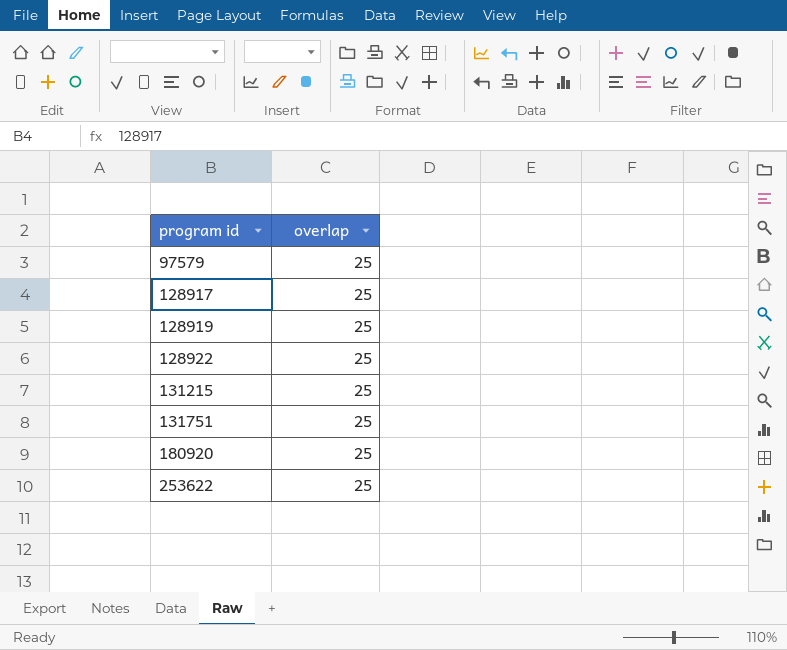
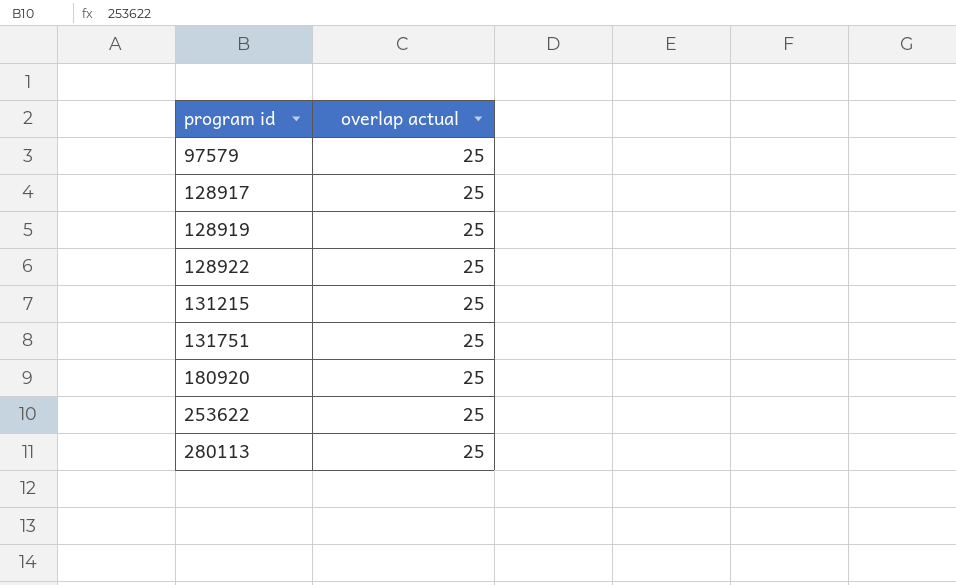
column name: overlap -> overlap actual
row 280113: none -> 25

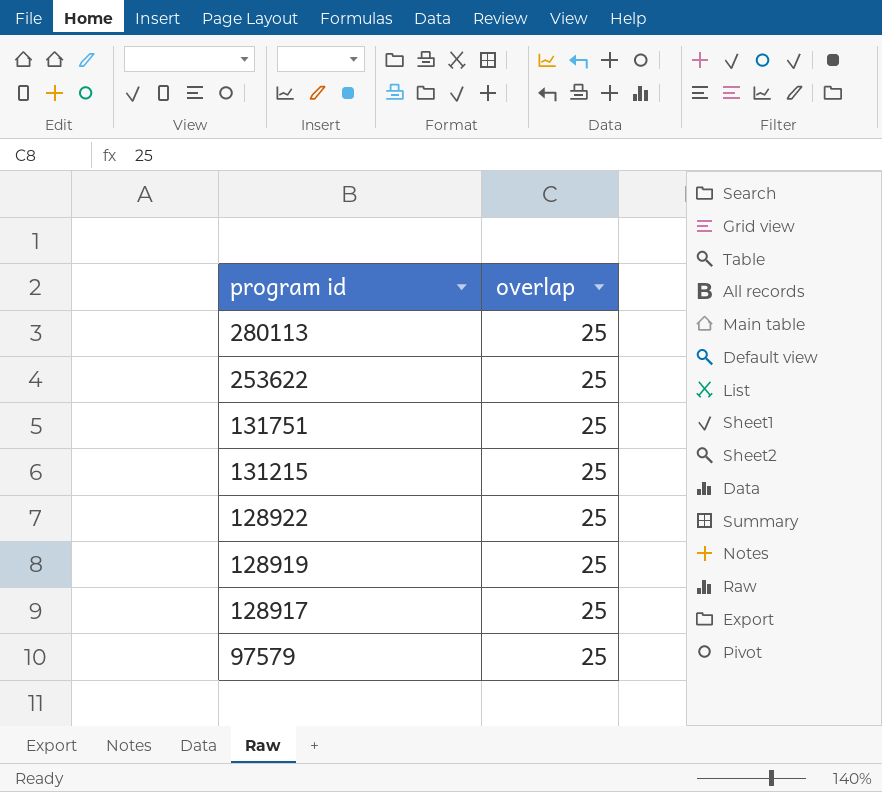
row order: program id ascending -> program id descending
column name: overlap actual -> overlap
row 180920: 25 -> none

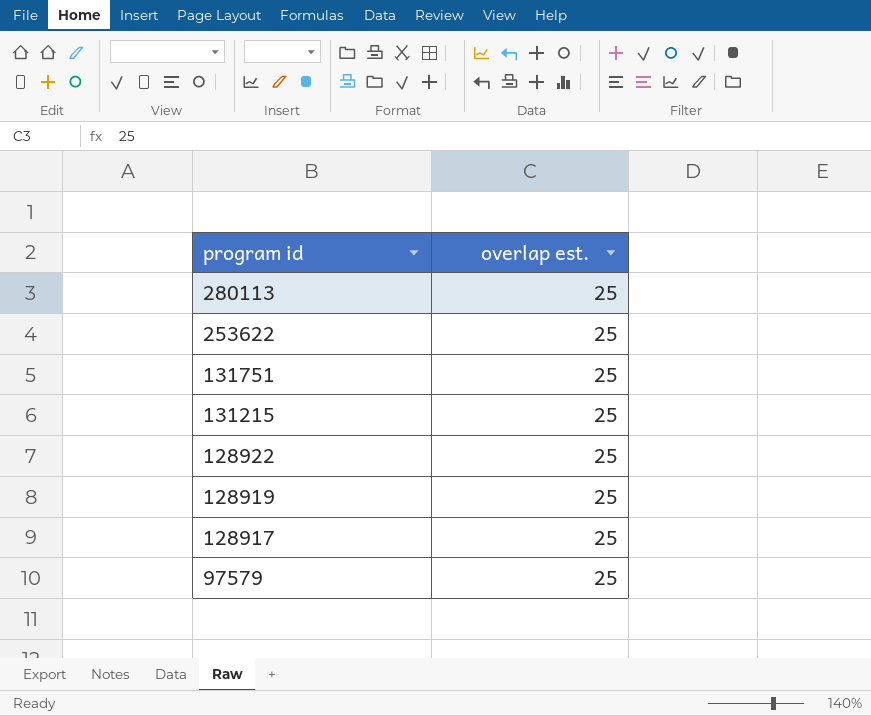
column name: overlap -> overlap est.

